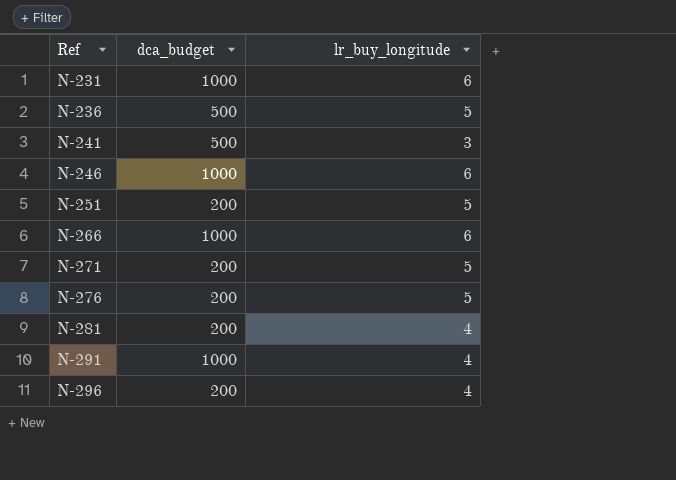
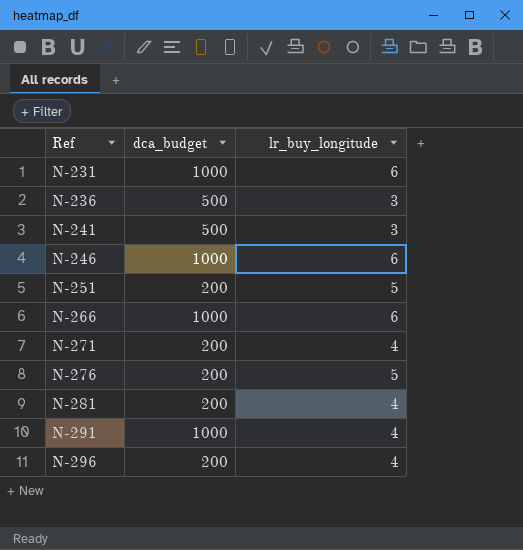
N-236 | lr_buy_longitude: 5 -> 3
N-271 | lr_buy_longitude: 5 -> 4

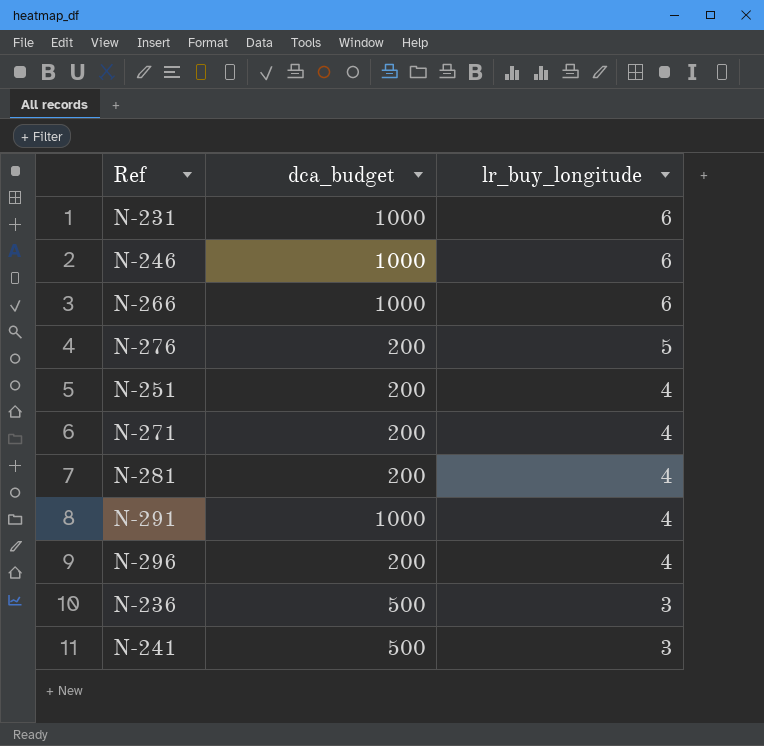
row order: Ref ascending -> lr_buy_longitude descending
N-251 | lr_buy_longitude: 5 -> 4

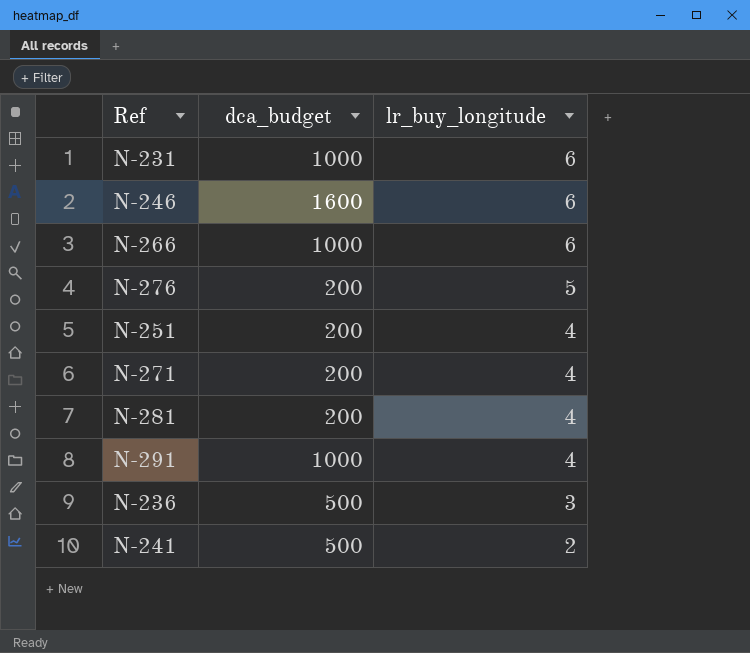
row N-296: 200 | 4 -> none
N-246 | dca_budget: 1000 -> 1600
N-241 | lr_buy_longitude: 3 -> 2

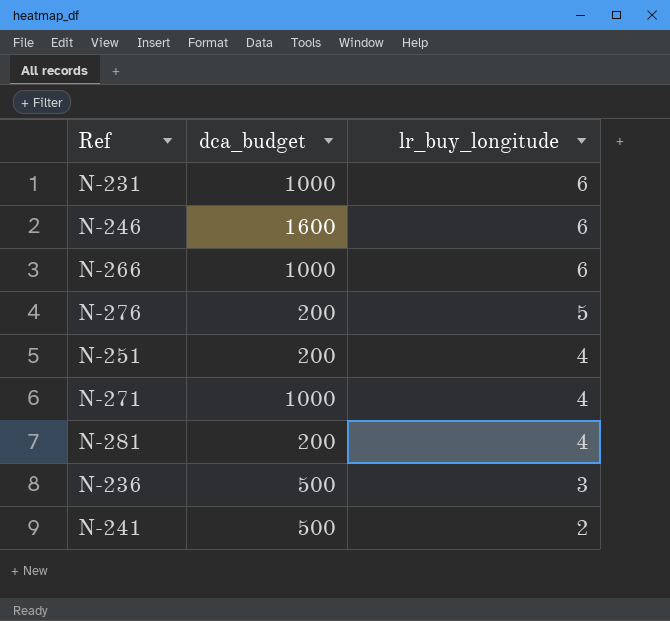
row N-291: 1000 | 4 -> none
N-271 | dca_budget: 200 -> 1000

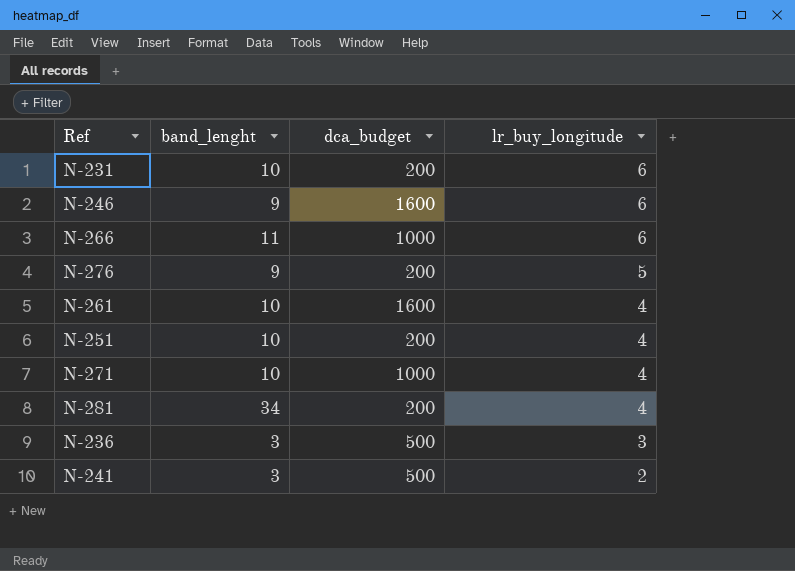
column band_lenght | position: none -> 2
N-231 | dca_budget: 1000 -> 200
row N-261: none -> 10 | 1600 | 4

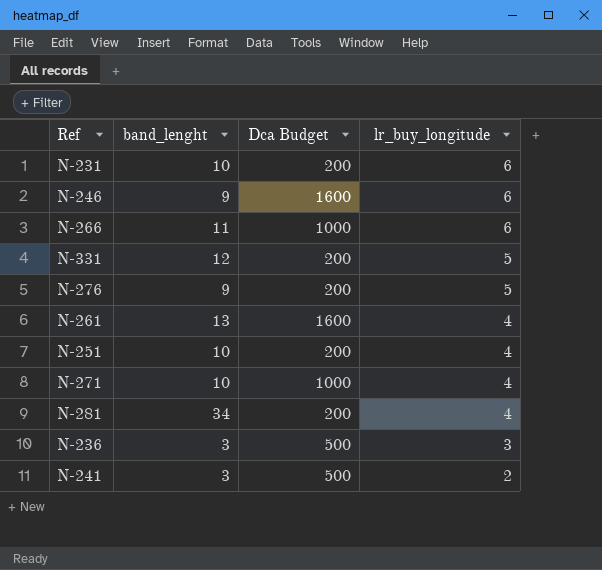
column name: dca_budget -> Dca Budget
row N-331: none -> 12 | 200 | 5
N-261 | band_lenght: 10 -> 13

